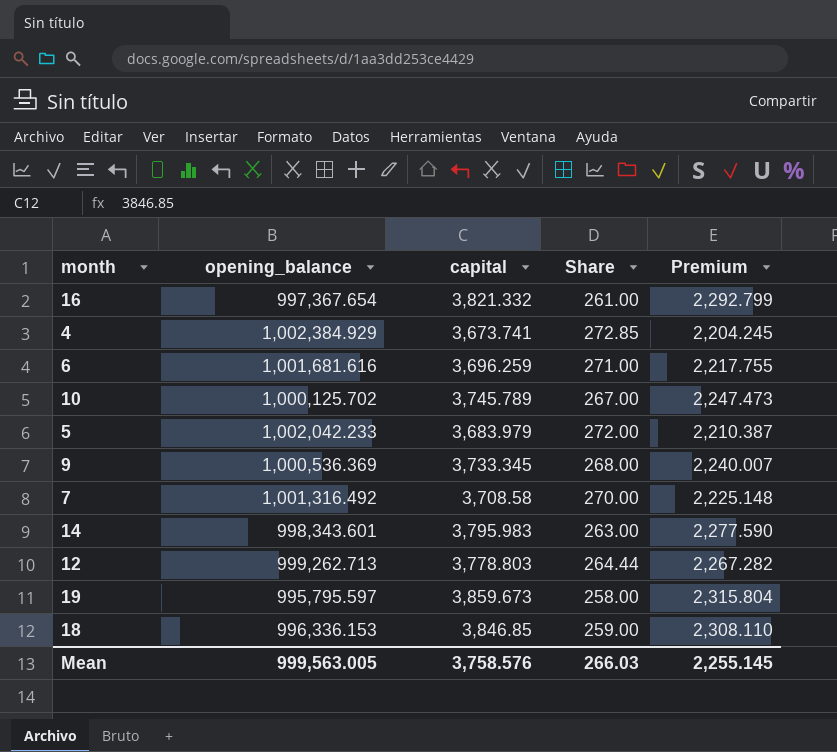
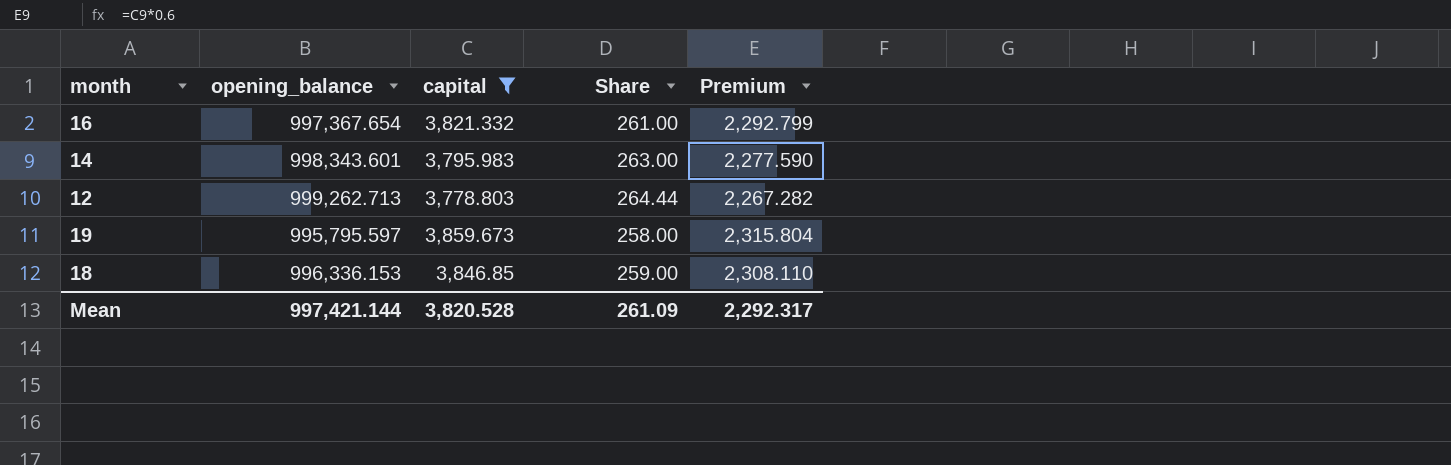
filter: none -> capital >= 3,778.803
Mean | opening_balance: 999,563.005 -> 997,421.144
Mean | capital: 3,758.576 -> 3,820.528
Mean | Share: 266.03 -> 261.09
Mean | Premium: 2,255.145 -> 2,292.317

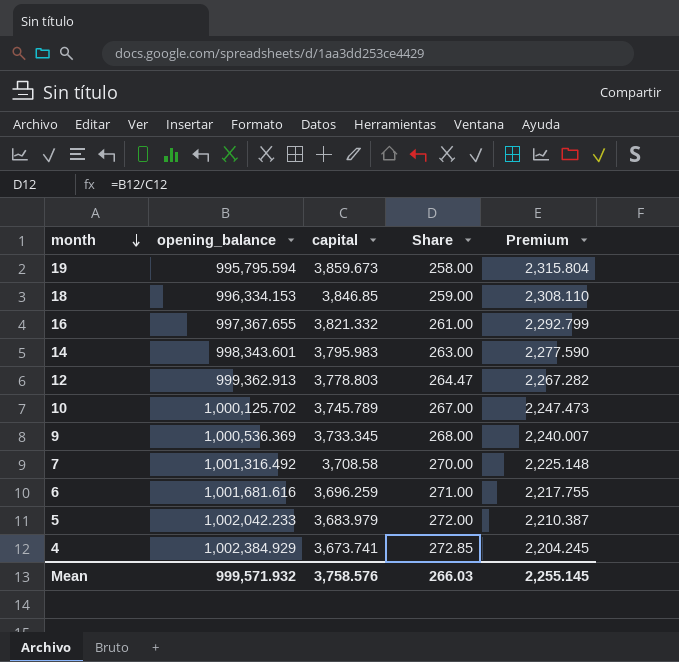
filter: capital >= 3,778.803 -> none
row order: none -> month descending
19 | opening_balance: 995,795.597 -> 995,795.594
18 | opening_balance: 996,336.153 -> 996,334.153
16 | opening_balance: 997,367.654 -> 997,367.655
12 | opening_balance: 999,262.713 -> 999,362.913
12 | Share: 264.44 -> 264.47
Mean | opening_balance: 997,421.144 -> 999,571.932
Mean | capital: 3,820.528 -> 3,758.576
Mean | Share: 261.09 -> 266.03
Mean | Premium: 2,292.317 -> 2,255.145

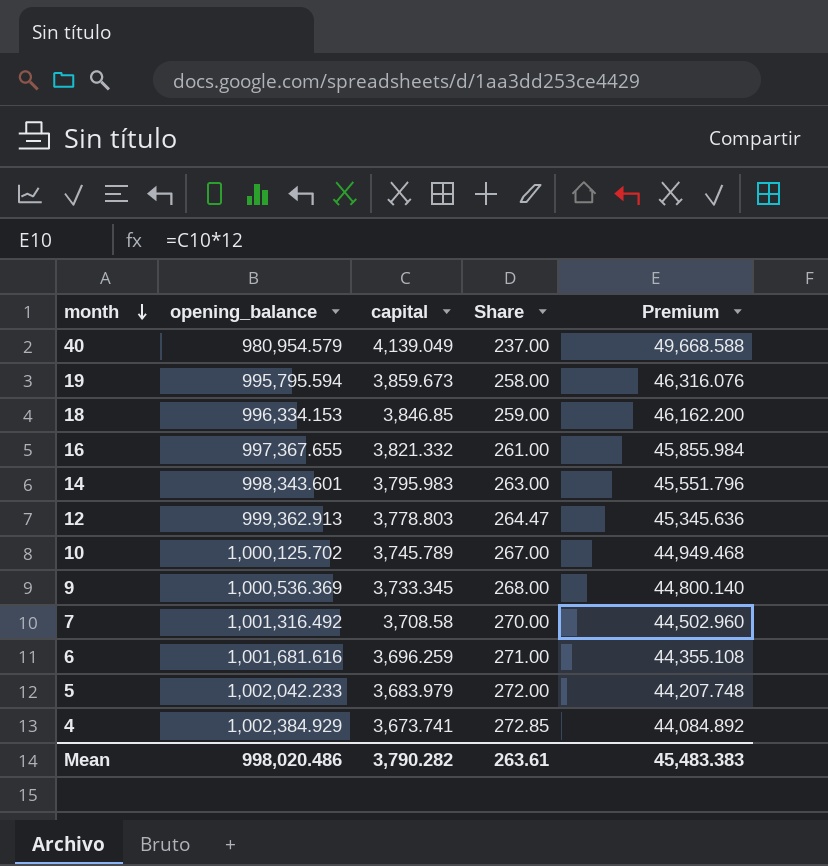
column Premium | formula: [capital] * 0.6 -> [capital] * 12
row 40: none -> 980,954.579 | 4,139.049 | 237.00 | 49,668.588
Mean | opening_balance: 999,571.932 -> 998,020.486
Mean | capital: 3,758.576 -> 3,790.282
Mean | Share: 266.03 -> 263.61
Mean | Premium: 2,255.145 -> 45,483.383

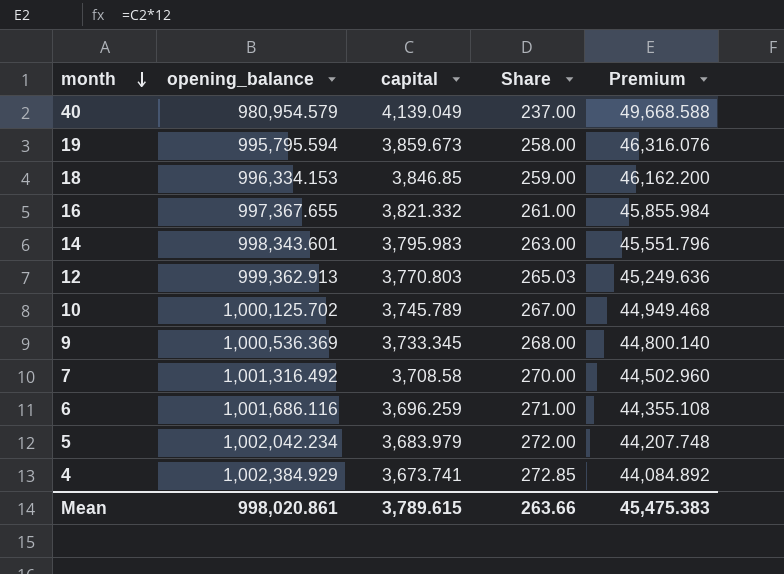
12 | capital: 3,778.803 -> 3,770.803
12 | Share: 264.47 -> 265.03
12 | Premium: 45,345.636 -> 45,249.636
6 | opening_balance: 1,001,681.616 -> 1,001,686.116
5 | opening_balance: 1,002,042.233 -> 1,002,042.234
Mean | opening_balance: 998,020.486 -> 998,020.861
Mean | capital: 3,790.282 -> 3,789.615
Mean | Share: 263.61 -> 263.66
Mean | Premium: 45,483.383 -> 45,475.383

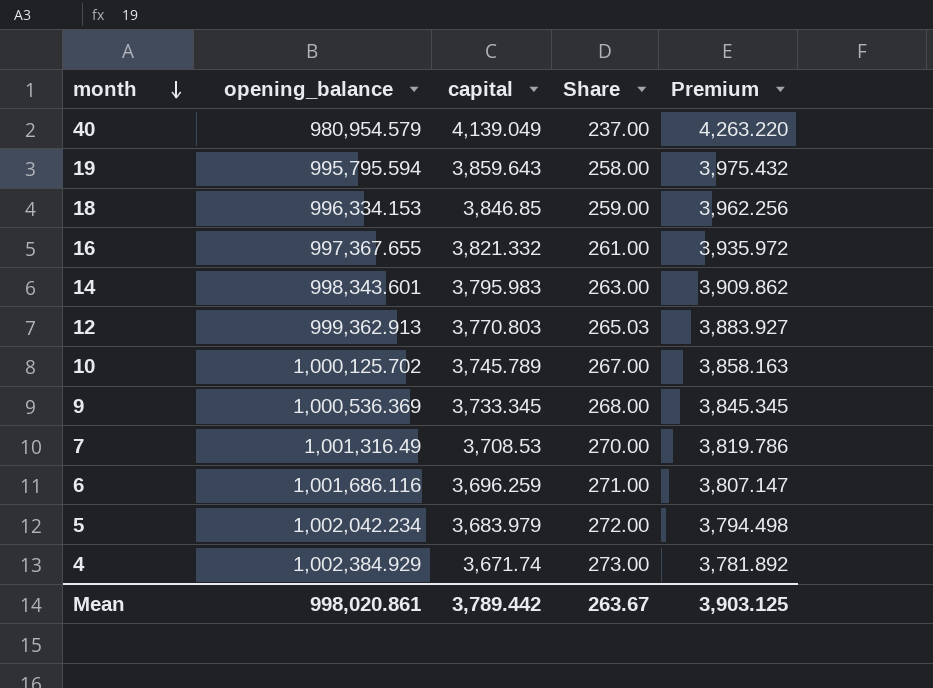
column Premium | formula: [capital] * 12 -> [capital] * 1.03
19 | capital: 3,859.673 -> 3,859.643
7 | opening_balance: 1,001,316.492 -> 1,001,316.49
7 | capital: 3,708.58 -> 3,708.53
4 | capital: 3,673.741 -> 3,671.74
4 | Share: 272.85 -> 273.00
Mean | capital: 3,789.615 -> 3,789.442
Mean | Share: 263.66 -> 263.67
Mean | Premium: 45,475.383 -> 3,903.125

